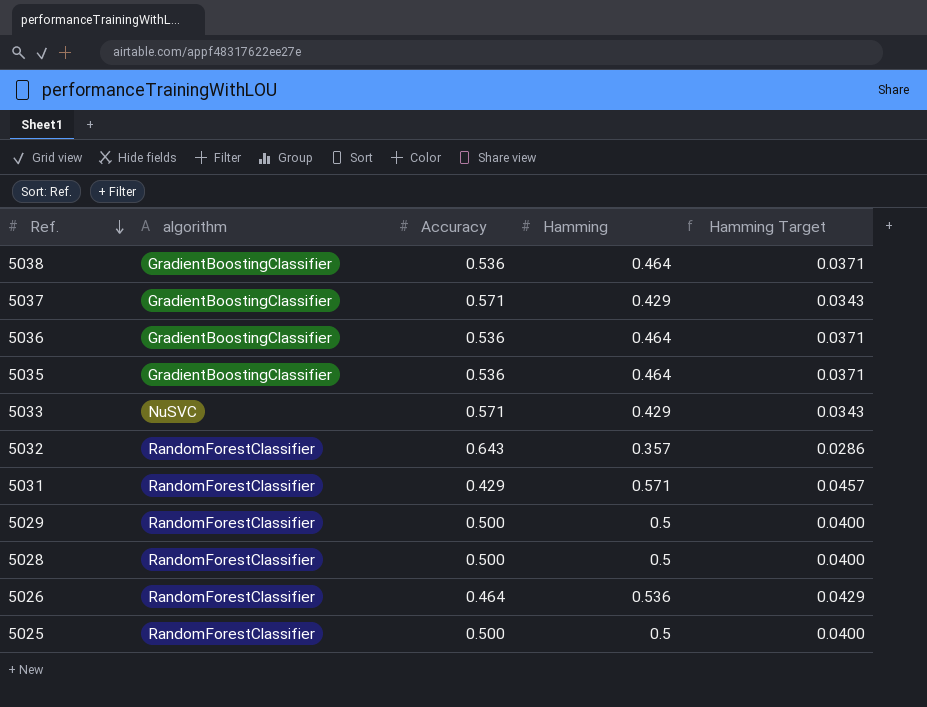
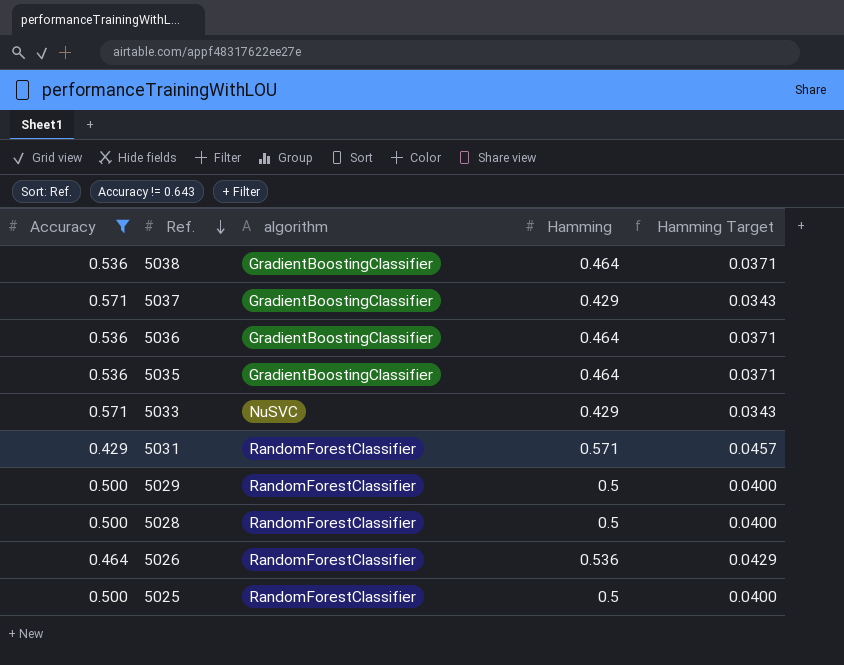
filter: none -> Accuracy != 0.643
column Accuracy | position: 3 -> 1

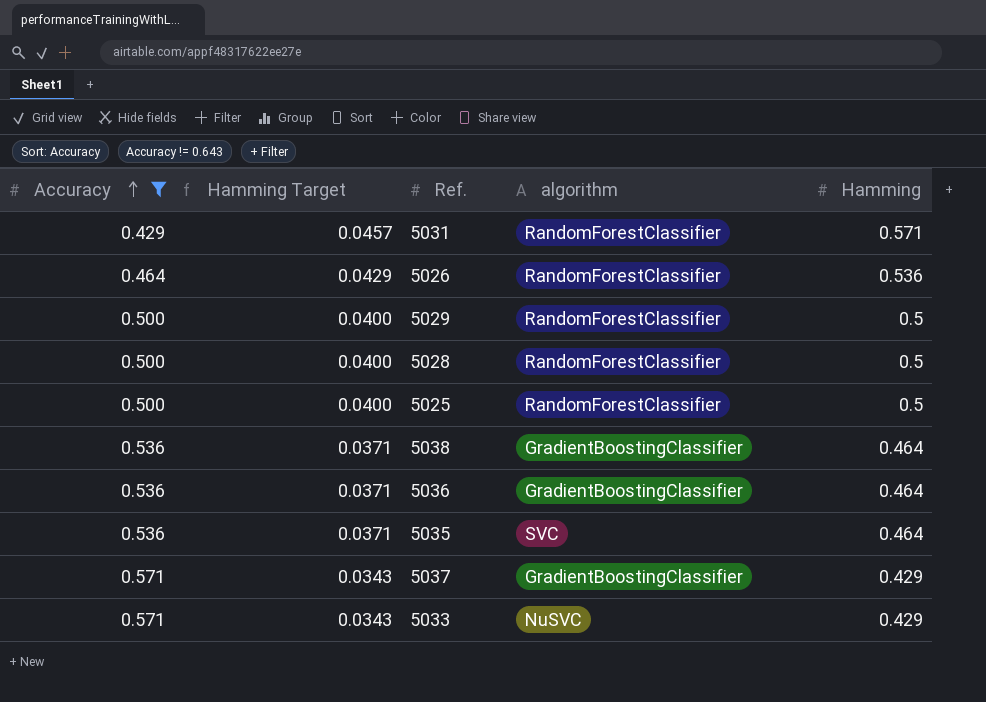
row order: Ref. descending -> Accuracy ascending
column Hamming Target | position: 5 -> 2
5035 | algorithm: GradientBoostingClassifier -> SVC

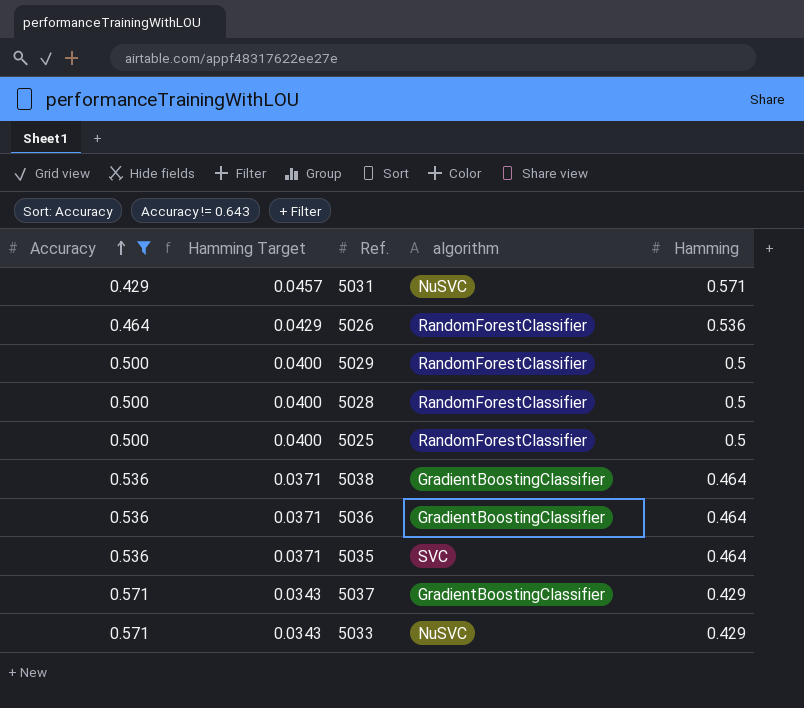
5031 | algorithm: RandomForestClassifier -> NuSVC

